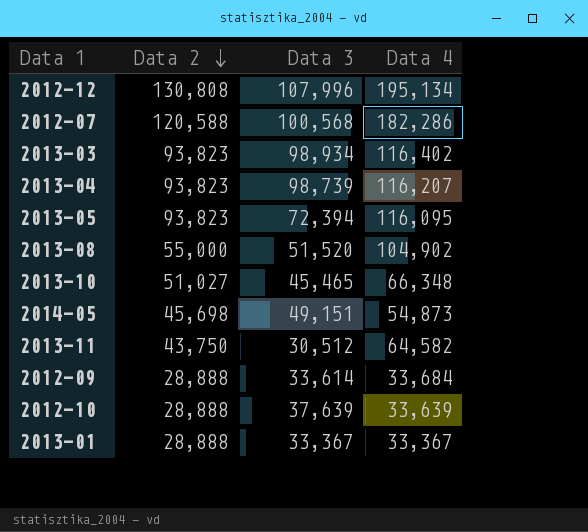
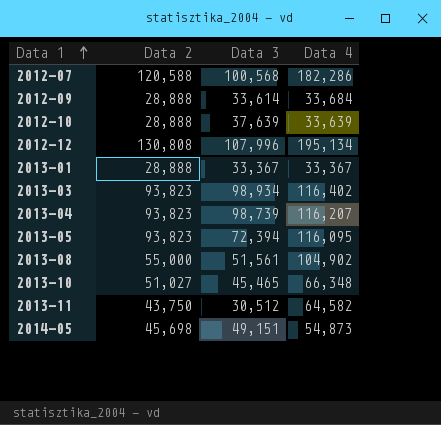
row order: Data 2 descending -> Data 1 ascending
2013-08 | Data 3: 51,520 -> 51,561

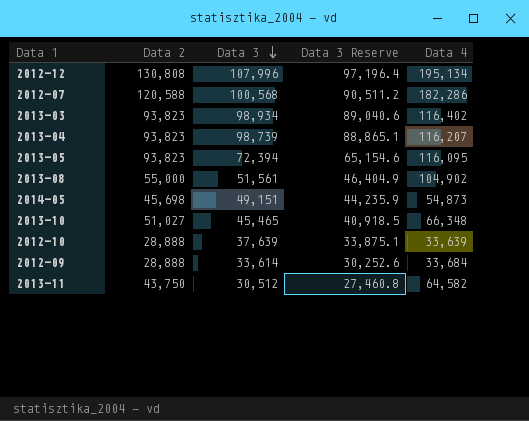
row order: Data 1 ascending -> Data 3 descending
column Data 3 Reserve | formula: none -> [Data 3] * 0.9
row 2013-01: 28,888 | 33,367 | 33,367 -> none

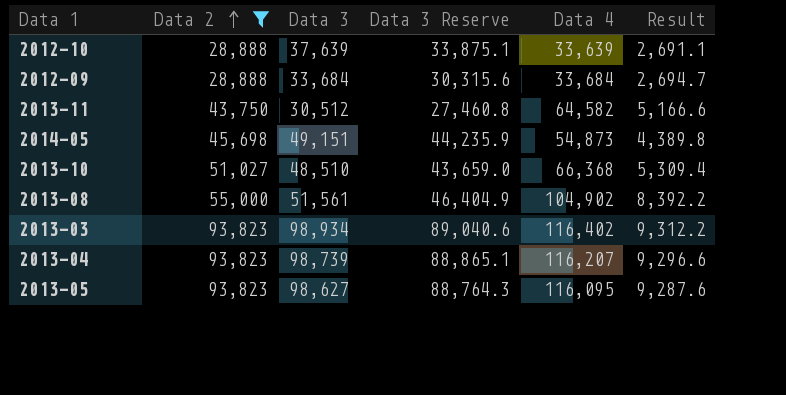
filter: none -> Data 2 <= 93,823
row order: Data 3 descending -> Data 2 ascending
column Result | formula: none -> [Data 4] * 0.08
2012-09 | Data 3: 33,614 -> 33,684
2012-09 | Data 3 Reserve: 30,252.6 -> 30,315.6
2013-10 | Data 3: 45,465 -> 48,510
2013-10 | Data 3 Reserve: 40,918.5 -> 43,659.0
2013-10 | Data 4: 66,348 -> 66,368
2013-05 | Data 3: 72,394 -> 98,627
2013-05 | Data 3 Reserve: 65,154.6 -> 88,764.3

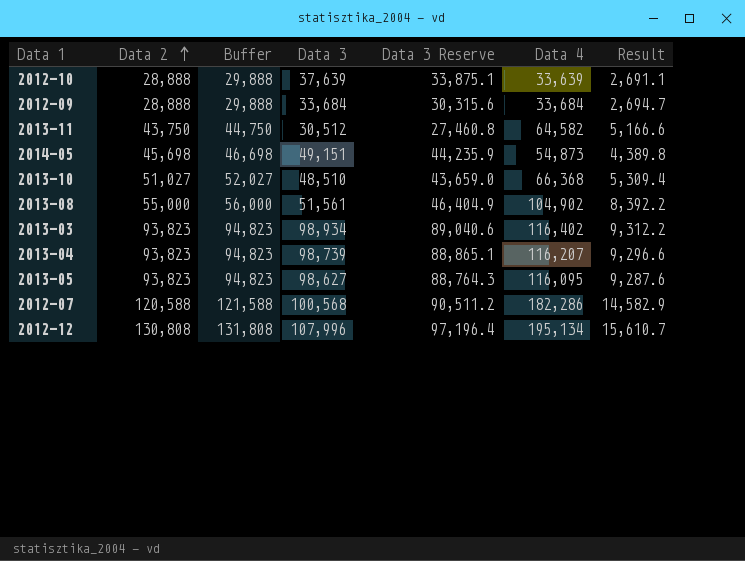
filter: Data 2 <= 93,823 -> none
column Buffer | formula: none -> [Data 2] + 1000

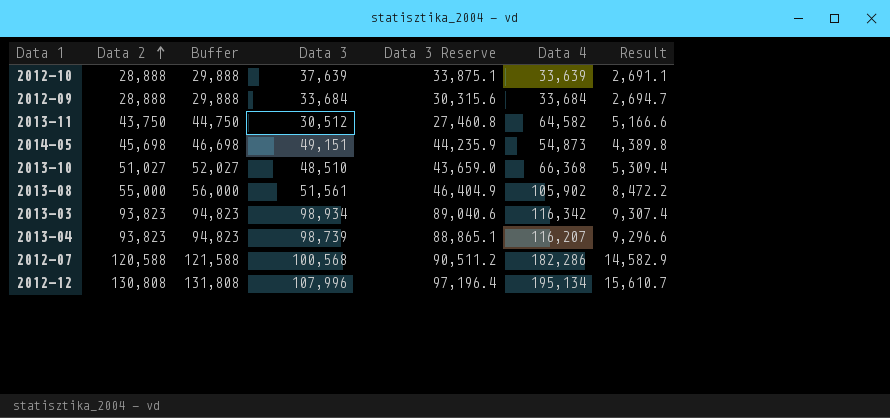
row 2013-05: 93,823 | 94,823 | 98,627 | 88,764.3 | 116,095 | 9,287.6 -> none
2013-08 | Data 4: 104,902 -> 105,902
2013-08 | Result: 8,392.2 -> 8,472.2
2013-03 | Data 4: 116,402 -> 116,342
2013-03 | Result: 9,312.2 -> 9,307.4

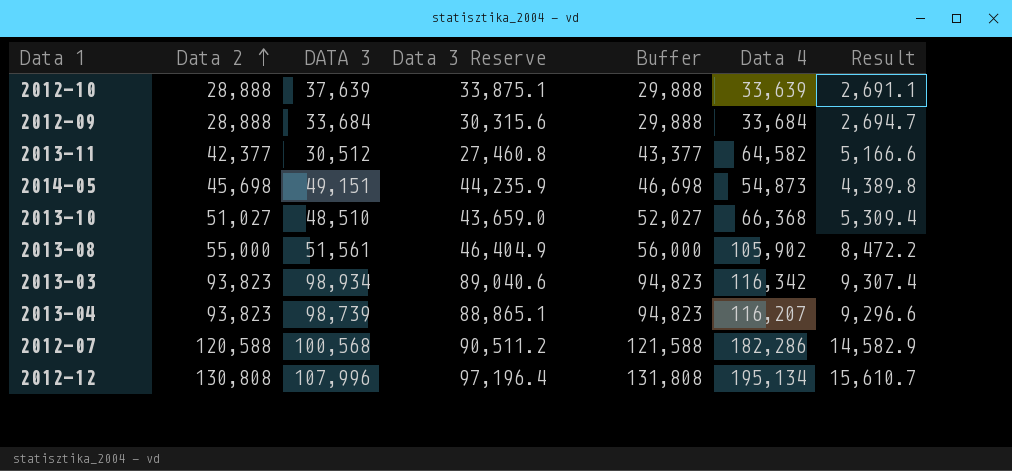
column name: Data 3 -> DATA 3
column Buffer | position: 3 -> 5
2013-11 | Data 2: 43,750 -> 42,377
2013-11 | Buffer: 44,750 -> 43,377

